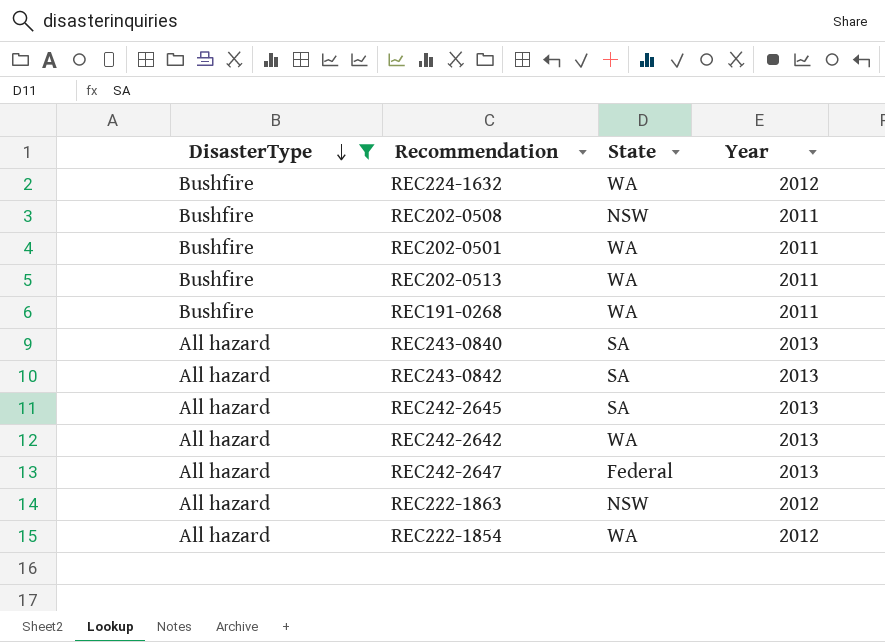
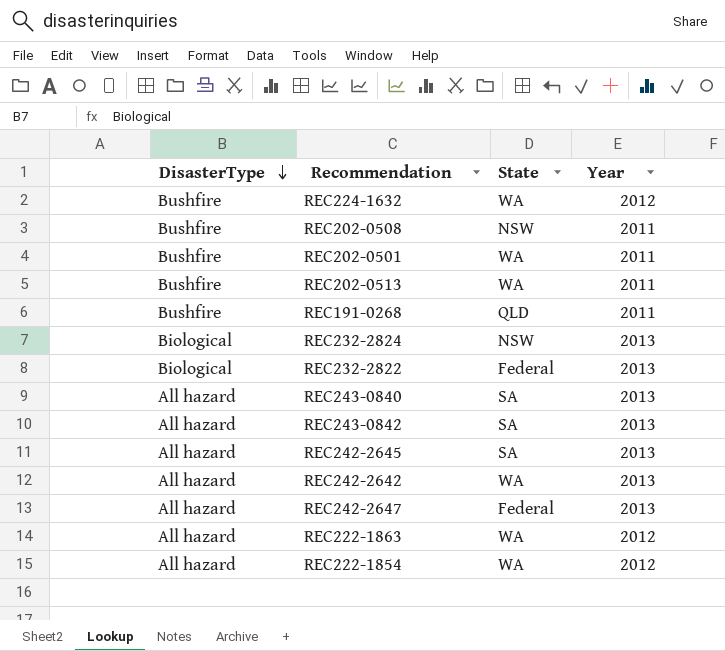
filter: DisasterType != Biological -> none
REC191-0268 | State: WA -> QLD
REC222-1863 | State: NSW -> WA

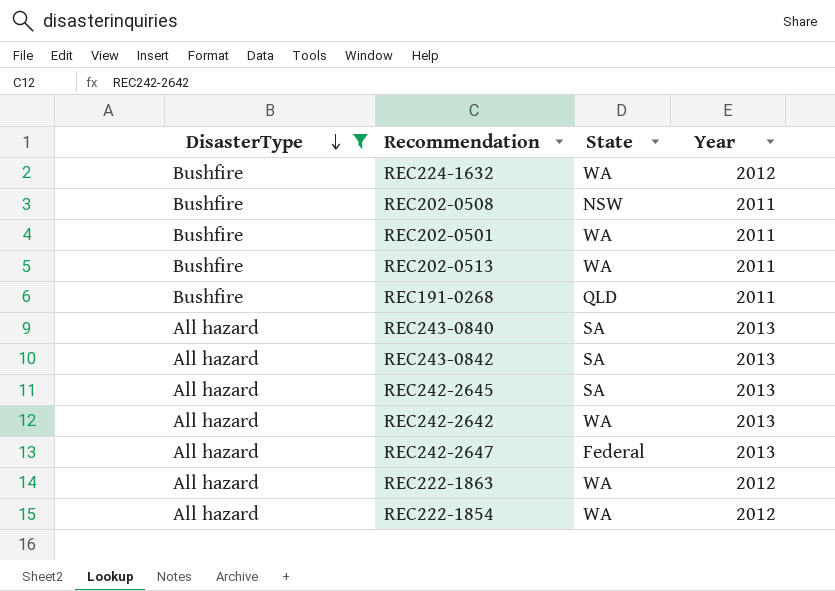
filter: none -> DisasterType != Biological

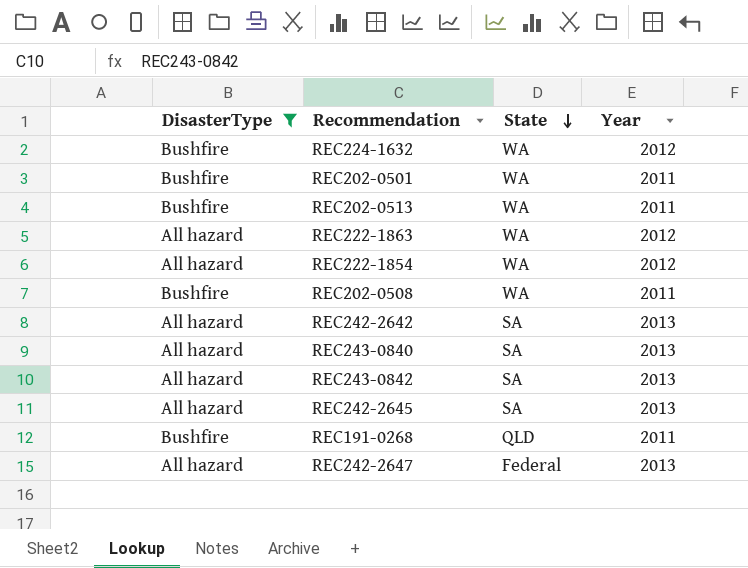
row order: DisasterType descending -> State descending
REC202-0508 | State: NSW -> WA
REC242-2642 | State: WA -> SA

